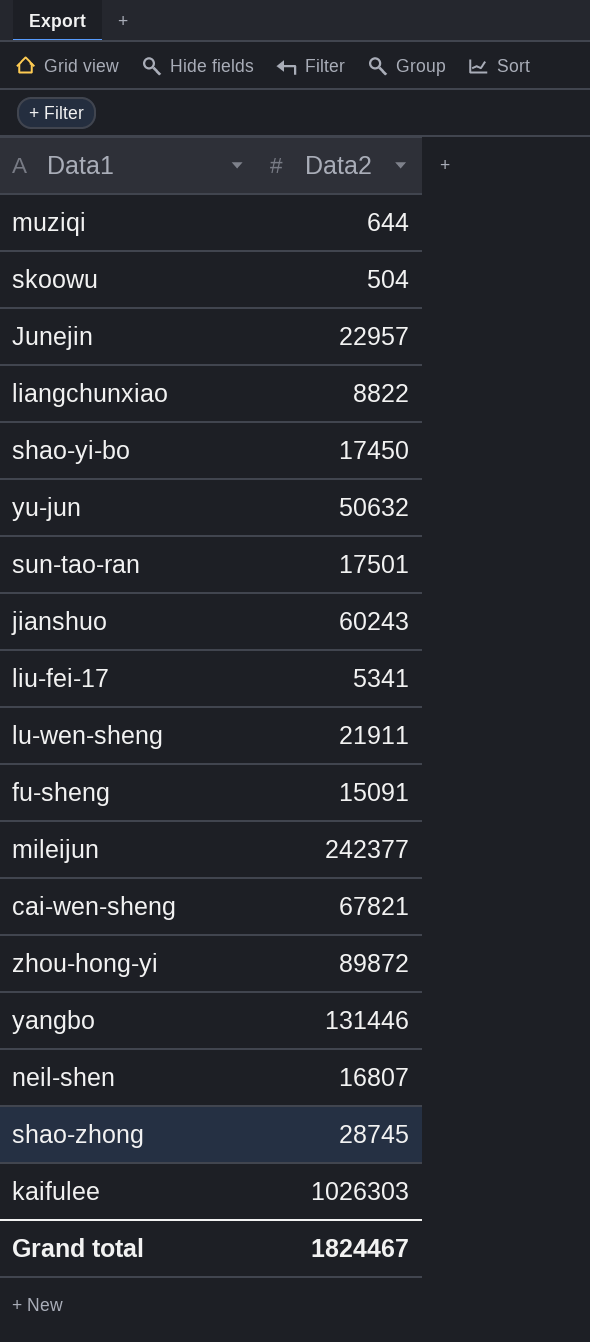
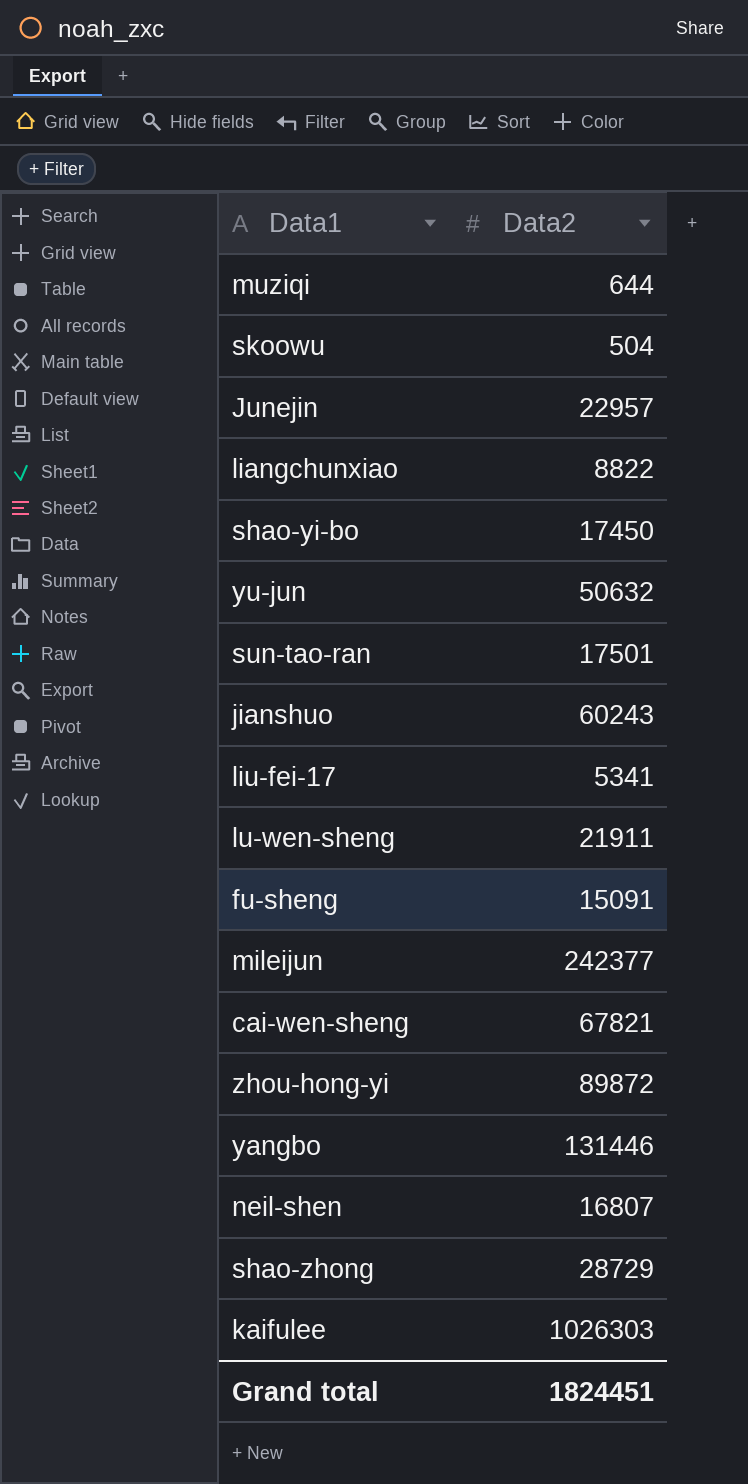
shao-zhong | Data2: 28745 -> 28729
Grand total | Data2: 1824467 -> 1824451

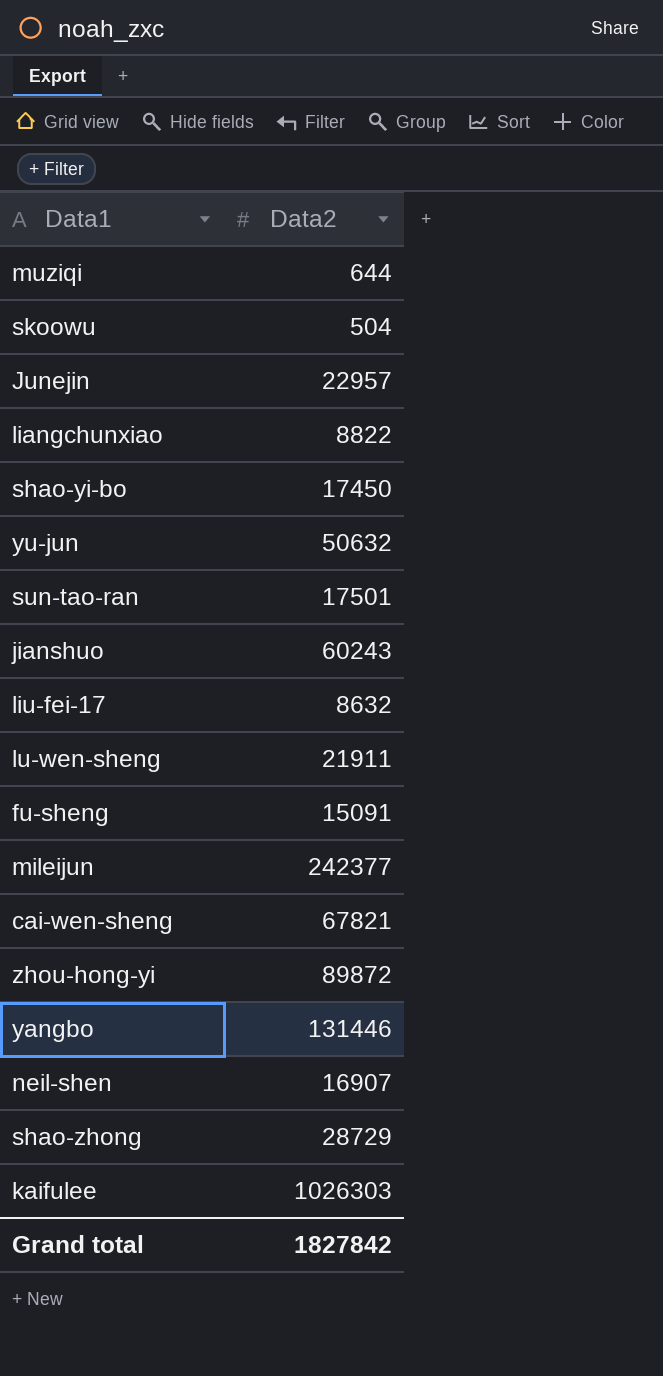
liu-fei-17 | Data2: 5341 -> 8632
neil-shen | Data2: 16807 -> 16907
Grand total | Data2: 1824451 -> 1827842

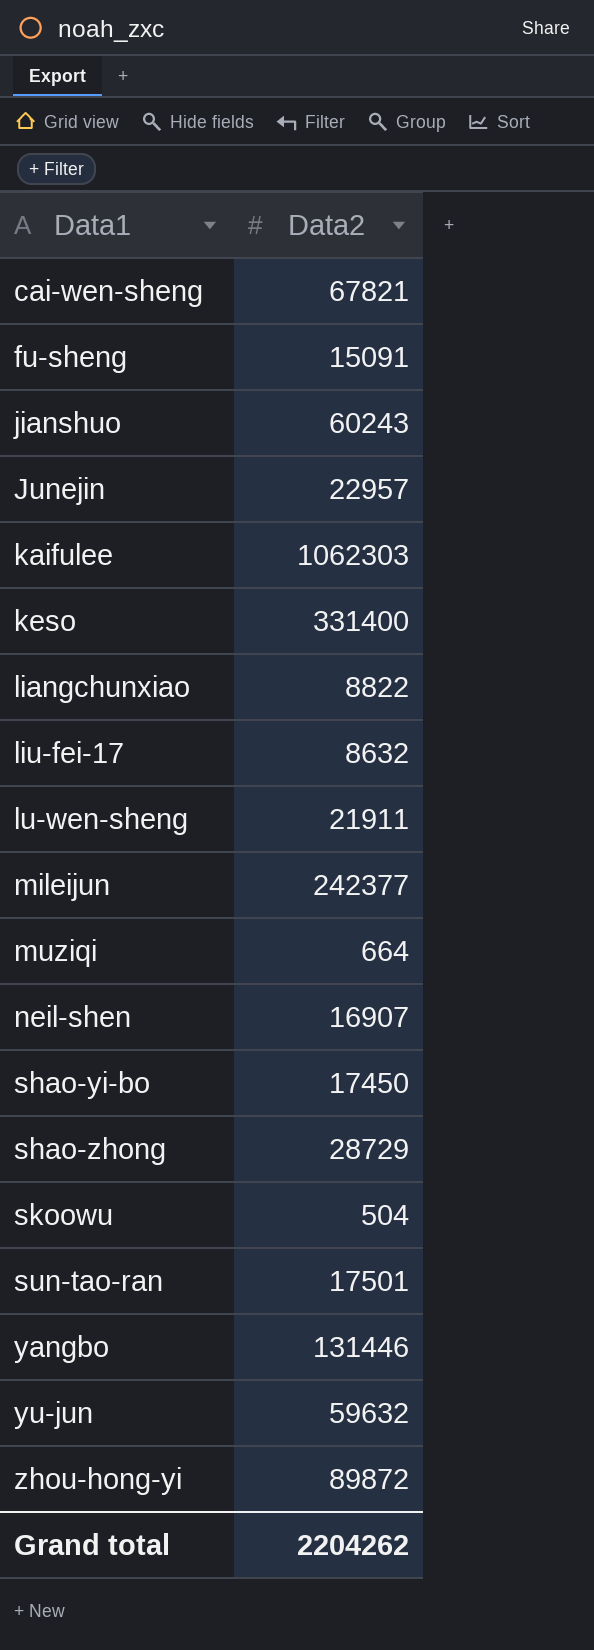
row order: none -> Data1 ascending
kaifulee | Data2: 1026303 -> 1062303
row keso: none -> 331400
muziqi | Data2: 644 -> 664
yu-jun | Data2: 50632 -> 59632
Grand total | Data2: 1827842 -> 2204262

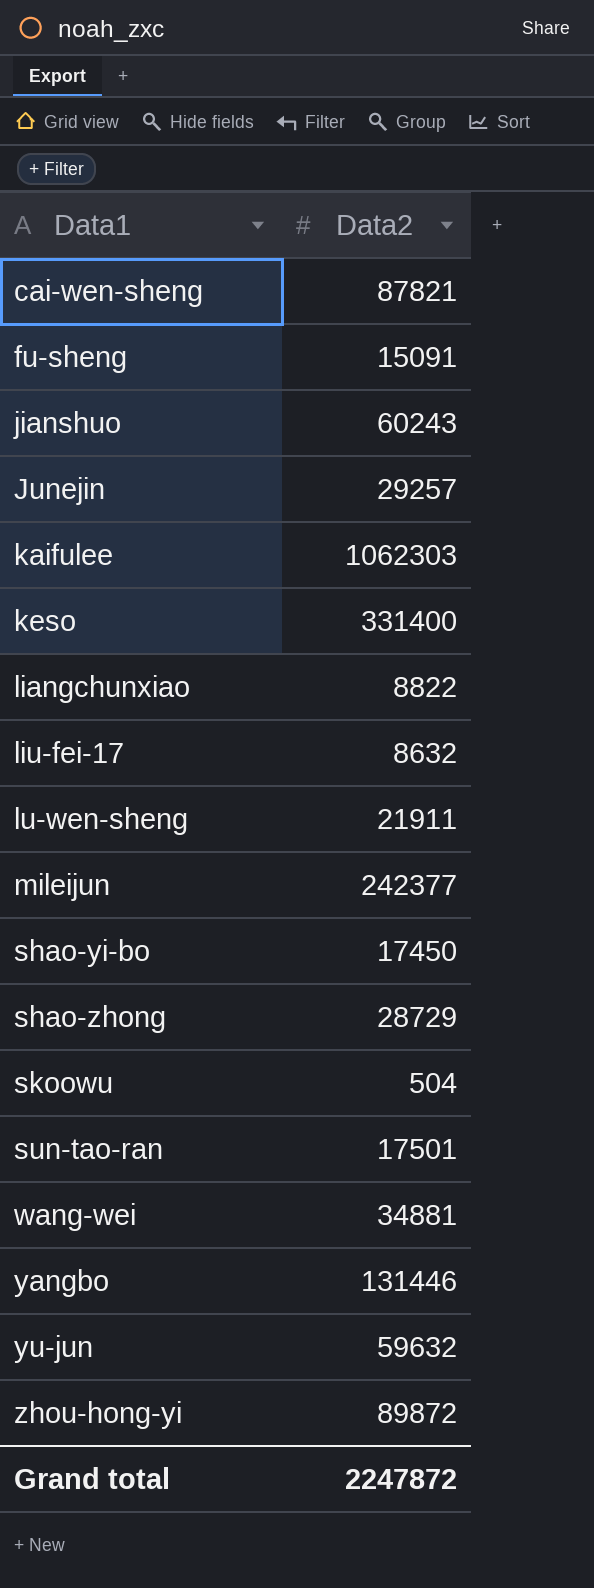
row muziqi: 664 -> none
row neil-shen: 16907 -> none
cai-wen-sheng | Data2: 67821 -> 87821
Junejin | Data2: 22957 -> 29257
row wang-wei: none -> 34881
Grand total | Data2: 2204262 -> 2247872

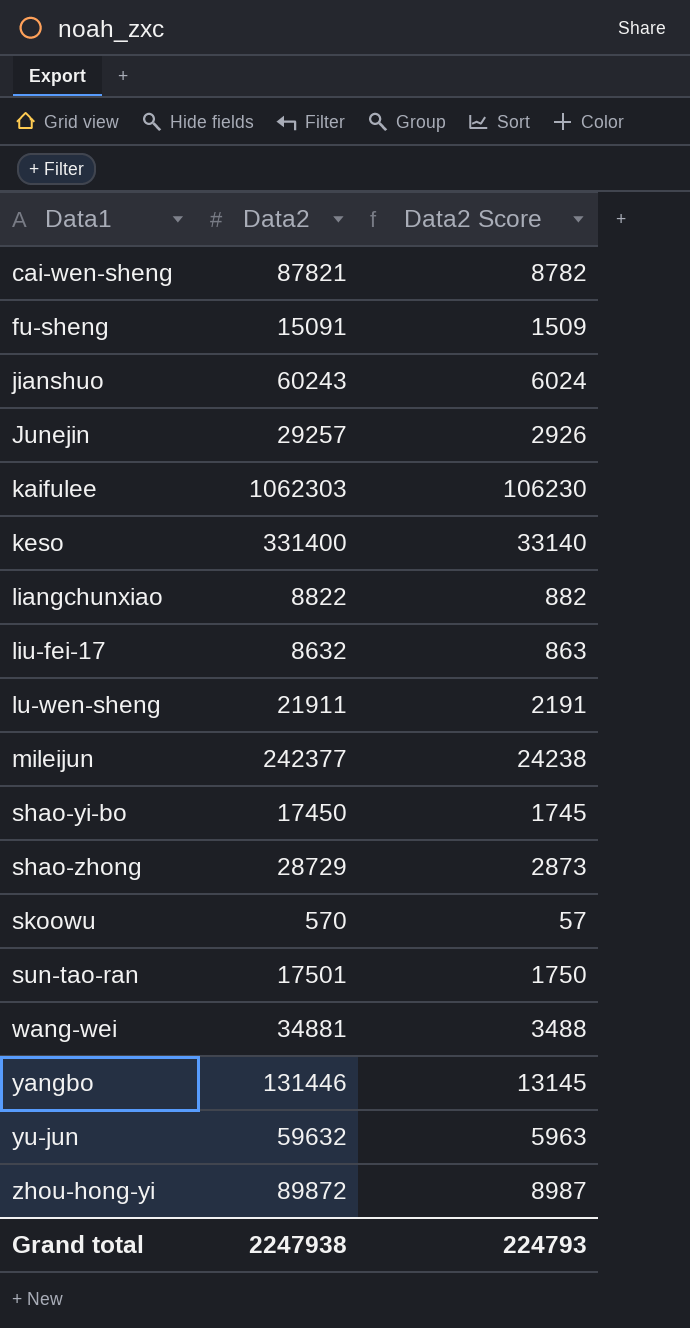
column Data2 Score | formula: none -> [Data2] * 0.1
skoowu | Data2: 504 -> 570
Grand total | Data2: 2247872 -> 2247938

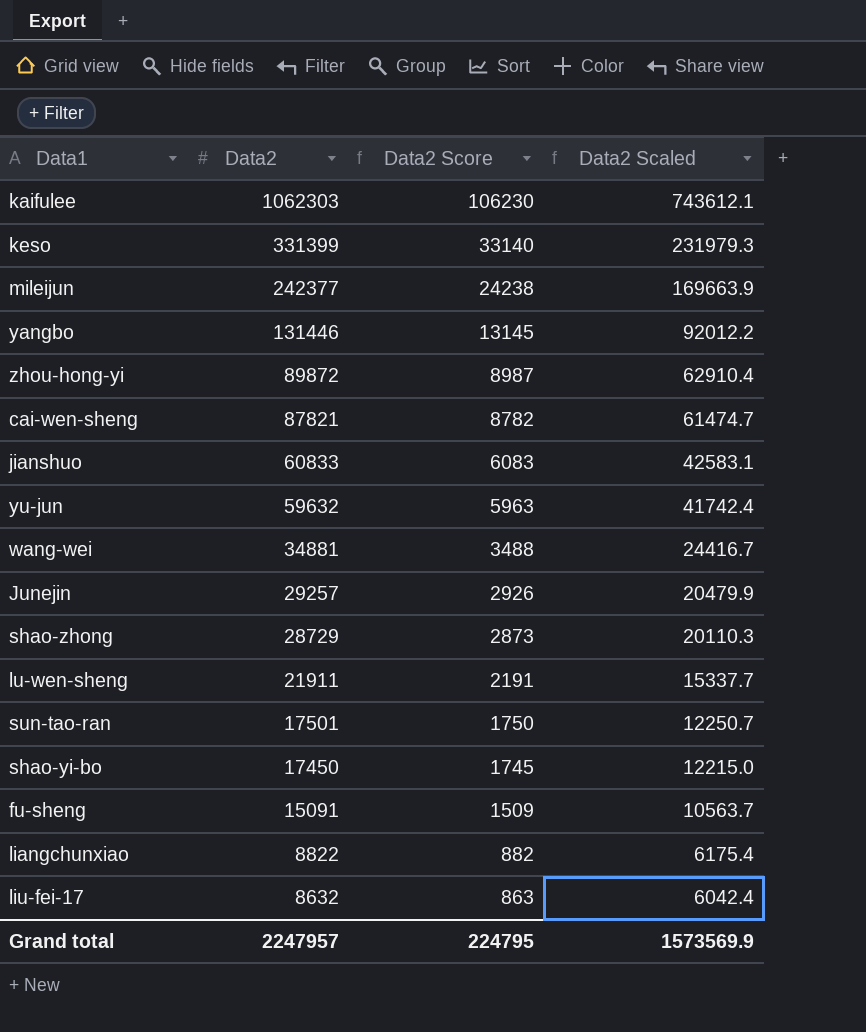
row order: Data1 ascending -> Data2 descending
column Data2 Scaled | formula: none -> [Data2] * 0.7
row skoowu: 570 | 57 -> none
keso | Data2: 331400 -> 331399
jianshuo | Data2: 60243 -> 60833
jianshuo | Data2 Score: 6024 -> 6083
Grand total | Data2: 2247938 -> 2247957
Grand total | Data2 Score: 224793 -> 224795

